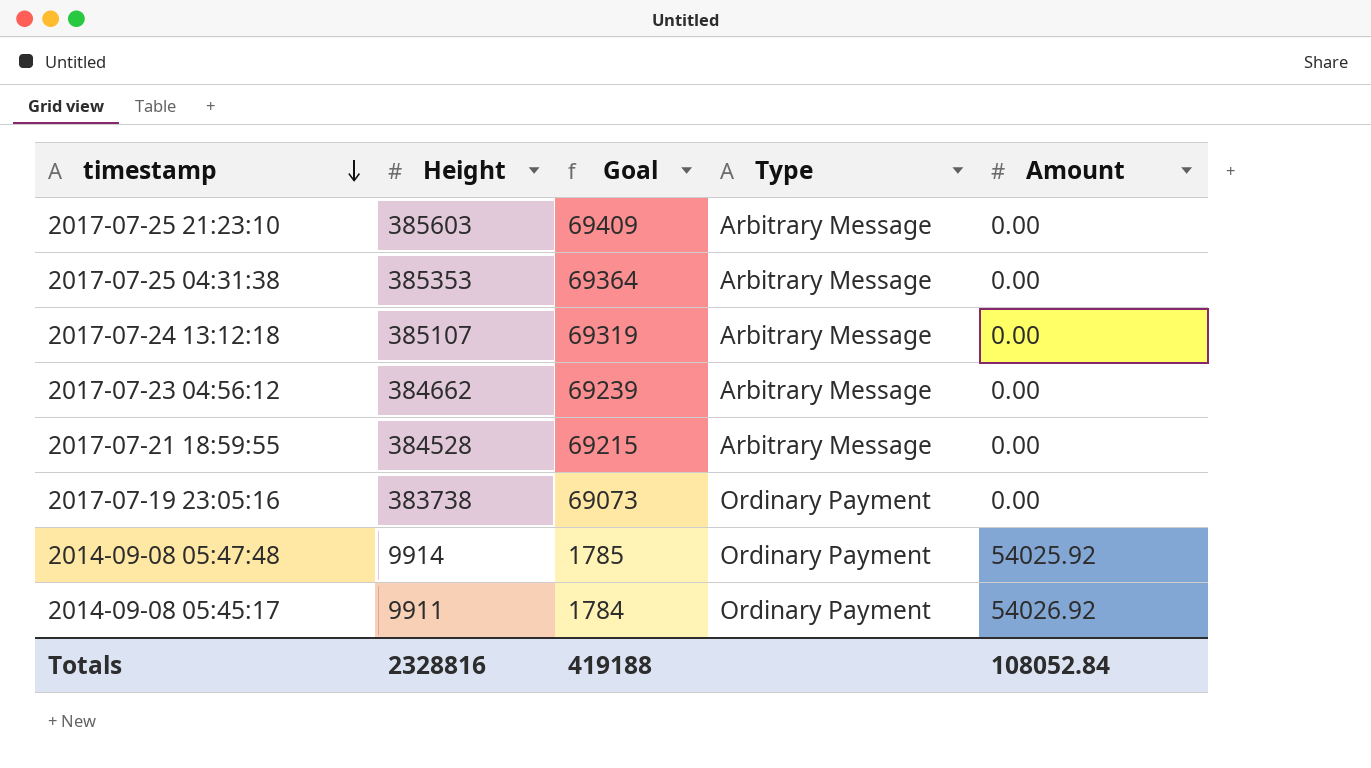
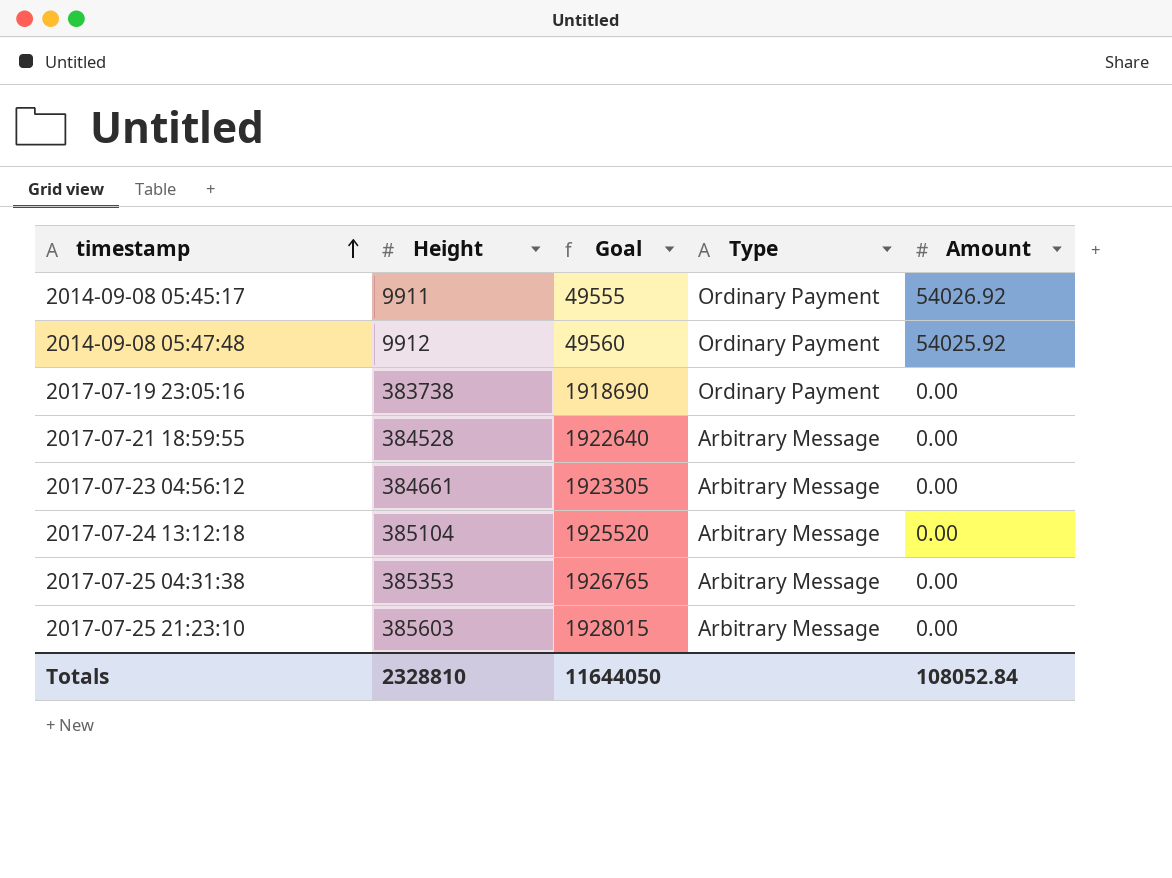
row order: timestamp descending -> timestamp ascending
column Goal | formula: [Height] * 0.18 -> [Height] * 5
2014-09-08 05:47:48 | Height: 9914 -> 9912
2017-07-23 04:56:12 | Height: 384662 -> 384661
2017-07-24 13:12:18 | Height: 385107 -> 385104
Totals | Height: 2328816 -> 2328810
Totals | Goal: 419188 -> 11644050

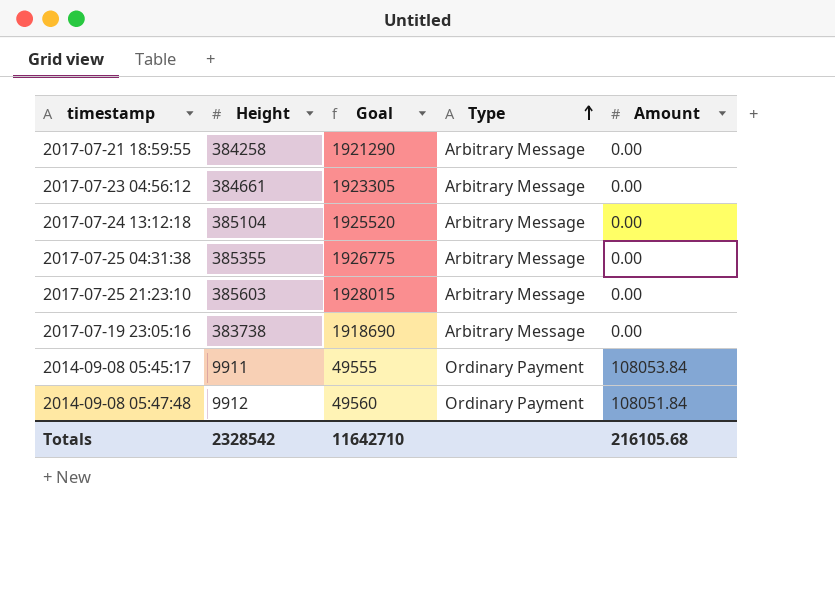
row order: timestamp ascending -> Type ascending
2017-07-21 18:59:55 | Height: 384528 -> 384258
2017-07-21 18:59:55 | Goal: 1922640 -> 1921290
2017-07-25 04:31:38 | Height: 385353 -> 385355
2017-07-25 04:31:38 | Goal: 1926765 -> 1926775
2017-07-19 23:05:16 | Type: Ordinary Payment -> Arbitrary Message
2014-09-08 05:45:17 | Amount: 54026.92 -> 108053.84
2014-09-08 05:47:48 | Amount: 54025.92 -> 108051.84
Totals | Height: 2328810 -> 2328542
Totals | Goal: 11644050 -> 11642710
Totals | Amount: 108052.84 -> 216105.68

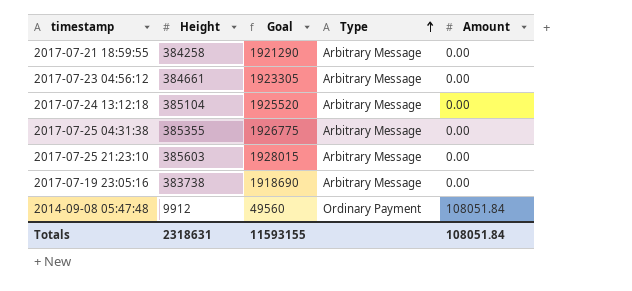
row 2014-09-08 05:45:17: 9911 | 49555 | Ordinary Payment | 108053.84 -> none
Totals | Height: 2328542 -> 2318631
Totals | Goal: 11642710 -> 11593155
Totals | Amount: 216105.68 -> 108051.84

